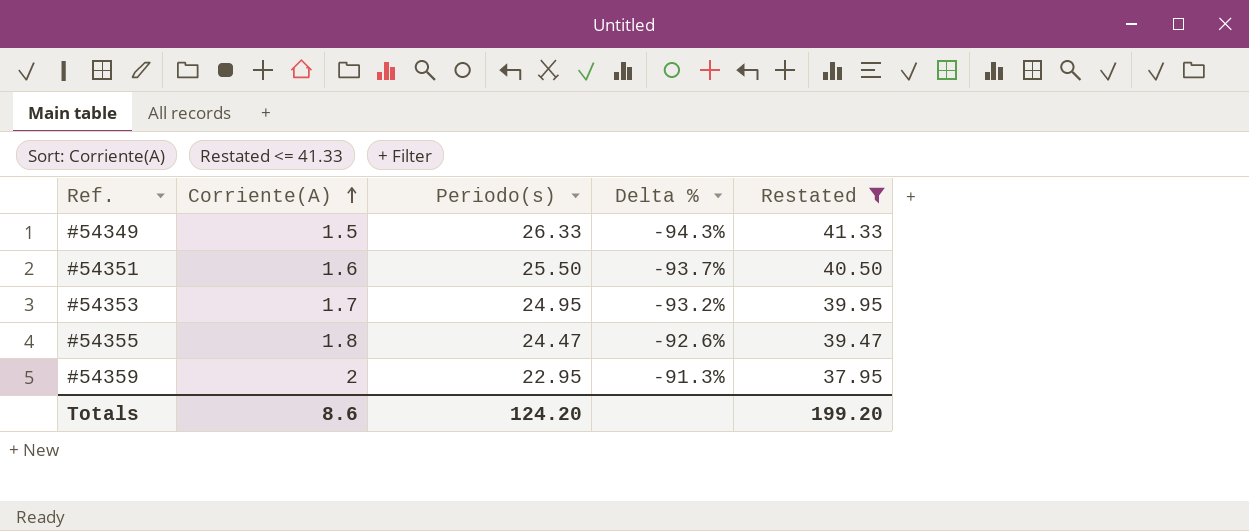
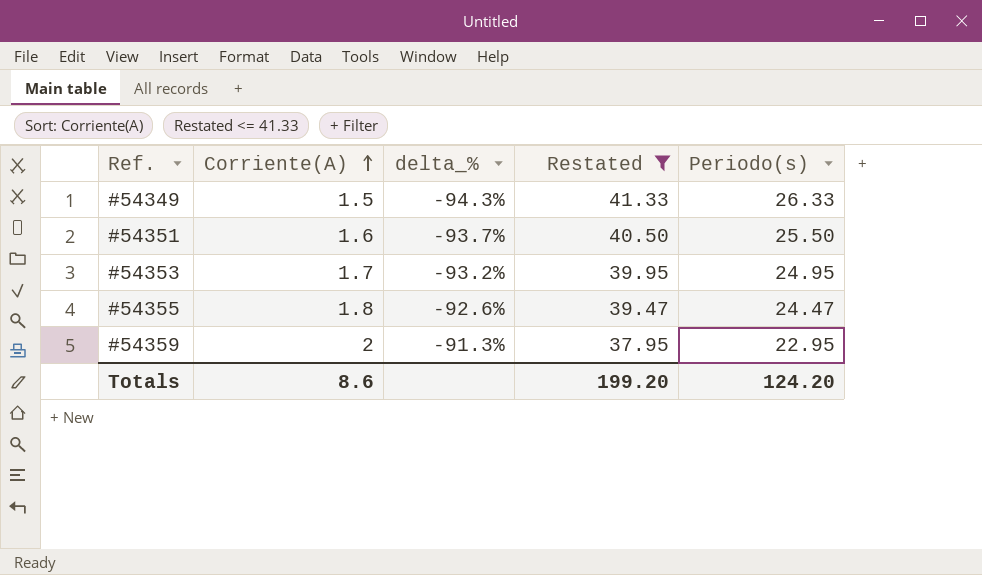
column name: Delta % -> delta_%
column Periodo(s) | position: 3 -> 5

